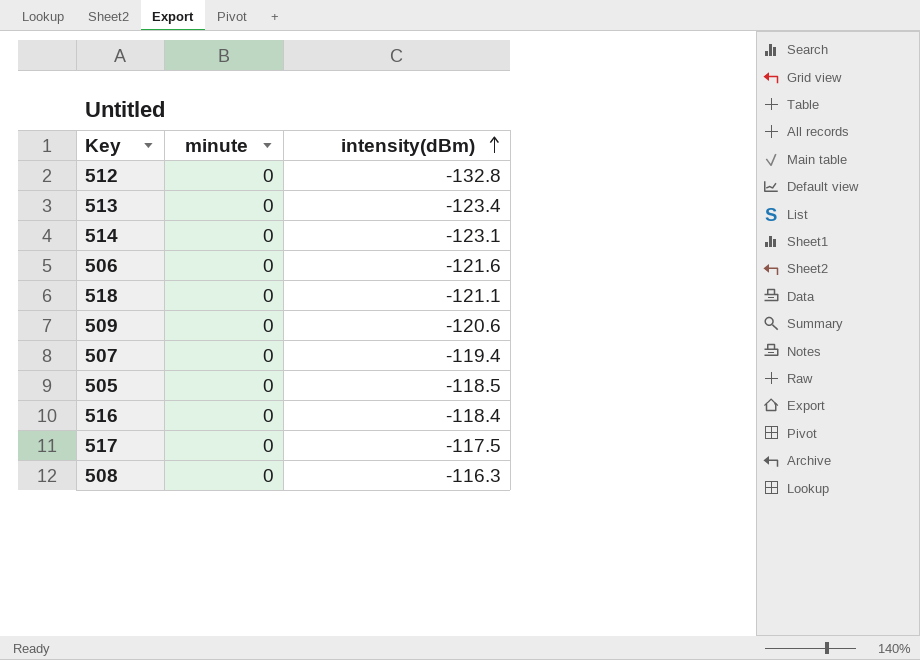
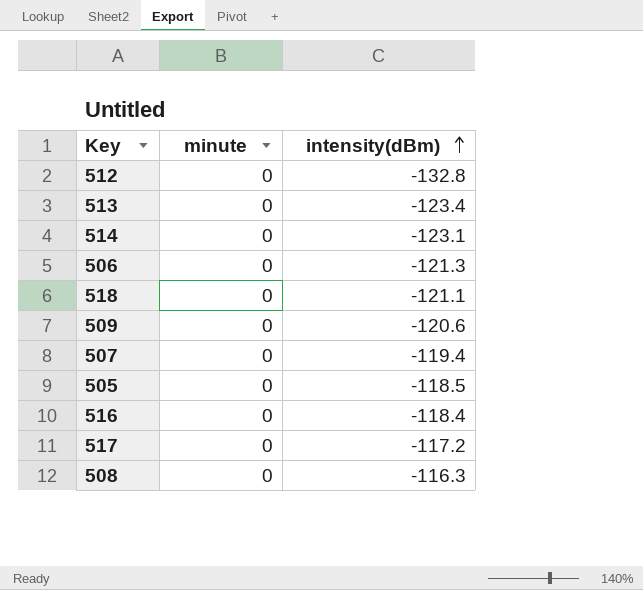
506 | intensity(dBm): -121.6 -> -121.3
517 | intensity(dBm): -117.5 -> -117.2

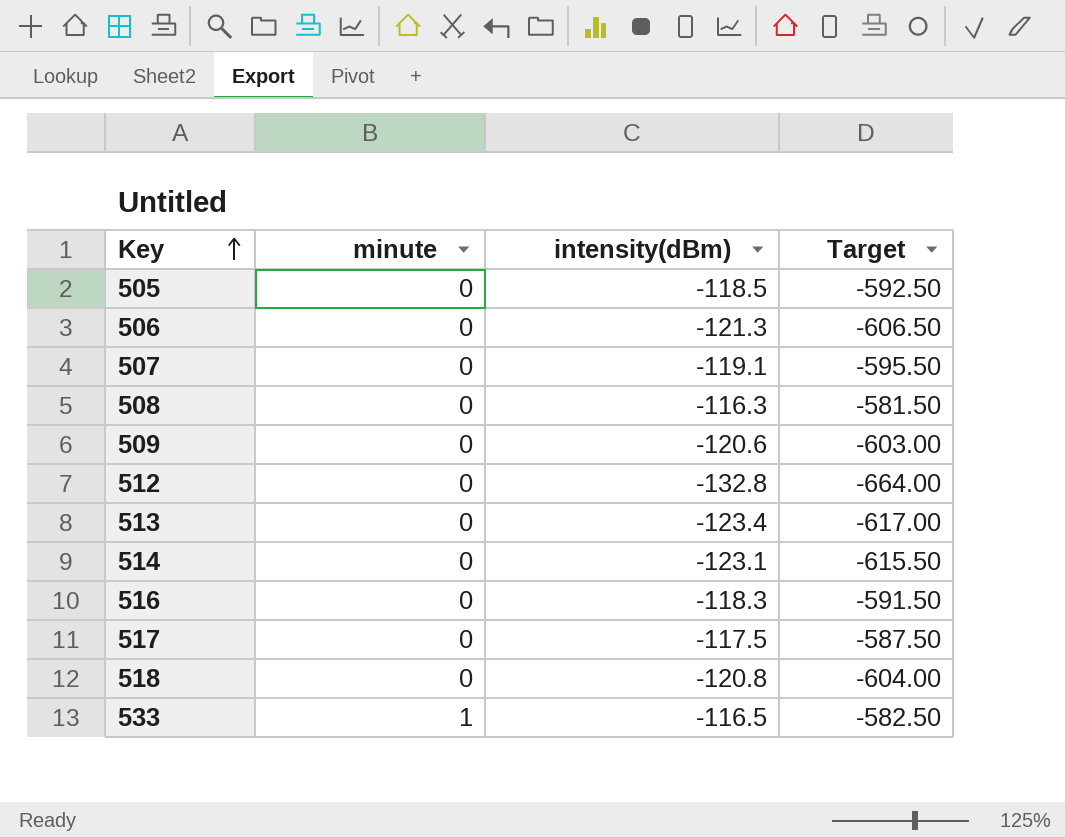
row order: intensity(dBm) ascending -> Key ascending
column Target | formula: none -> [intensity(dBm)] * 5
507 | intensity(dBm): -119.4 -> -119.1
516 | intensity(dBm): -118.4 -> -118.3
517 | intensity(dBm): -117.2 -> -117.5
518 | intensity(dBm): -121.1 -> -120.8
row 533: none -> 1 | -116.5 | -582.50

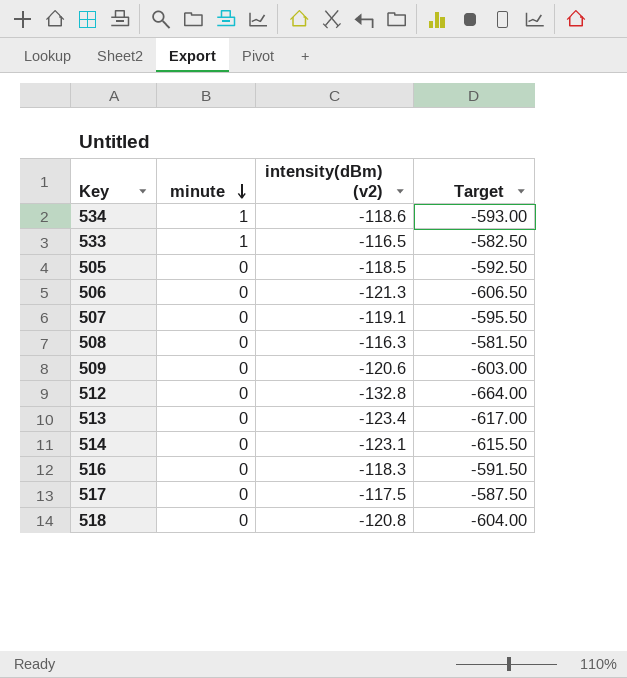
row order: Key ascending -> minute descending
column name: intensity(dBm) -> intensity(dBm) (v2)
row 534: none -> 1 | -118.6 | -593.00

